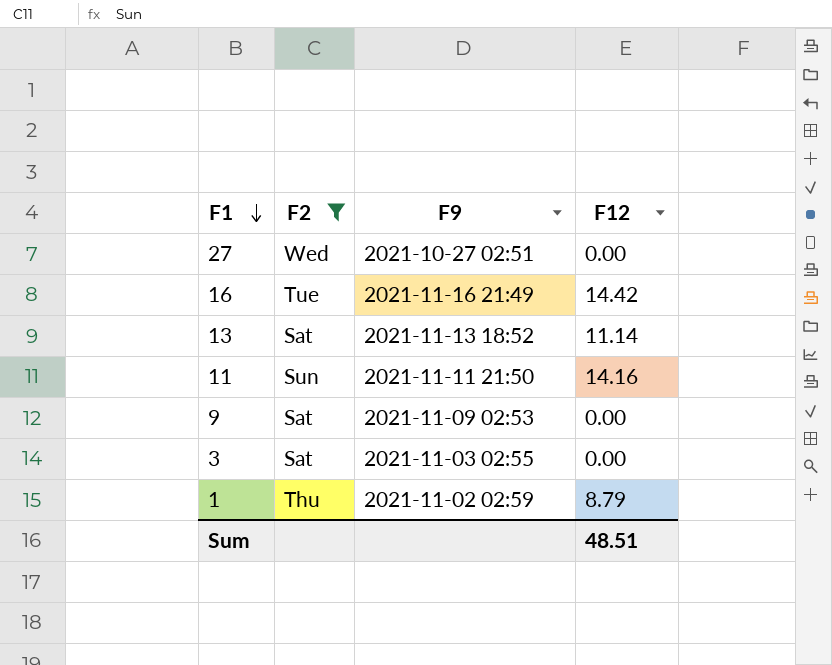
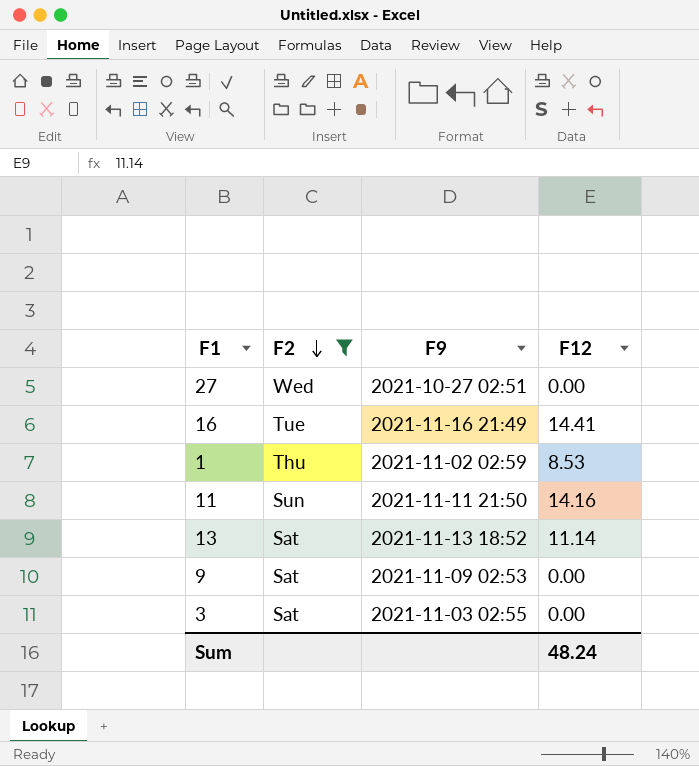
row order: F1 descending -> F2 descending
16 | F12: 14.42 -> 14.41
1 | F12: 8.79 -> 8.53
Sum | F12: 48.51 -> 48.24

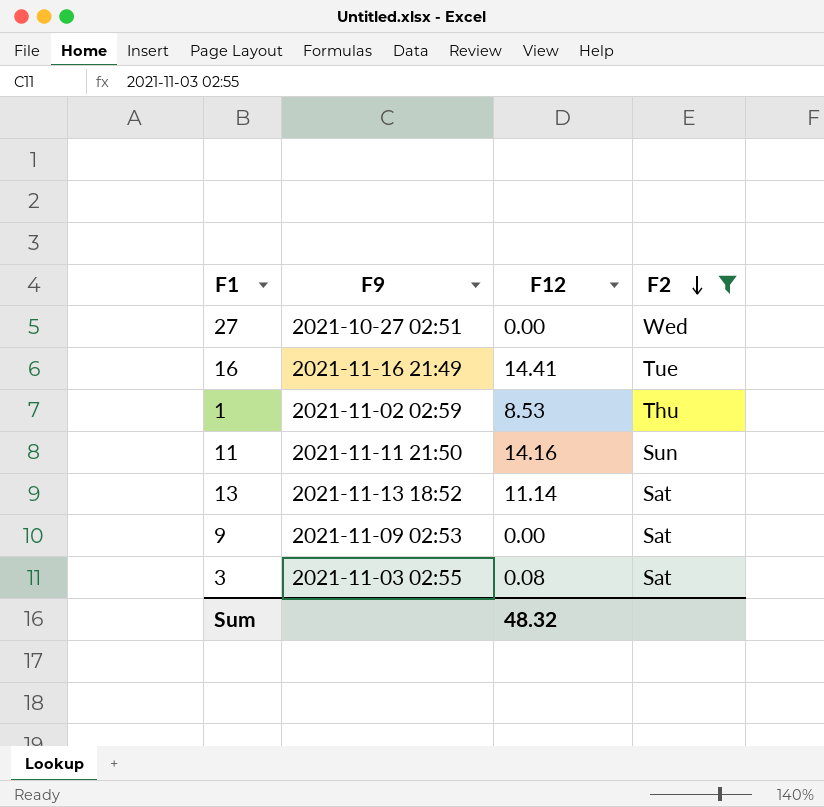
column F2 | position: 2 -> 4
3 | F12: 0.00 -> 0.08
Sum | F12: 48.24 -> 48.32

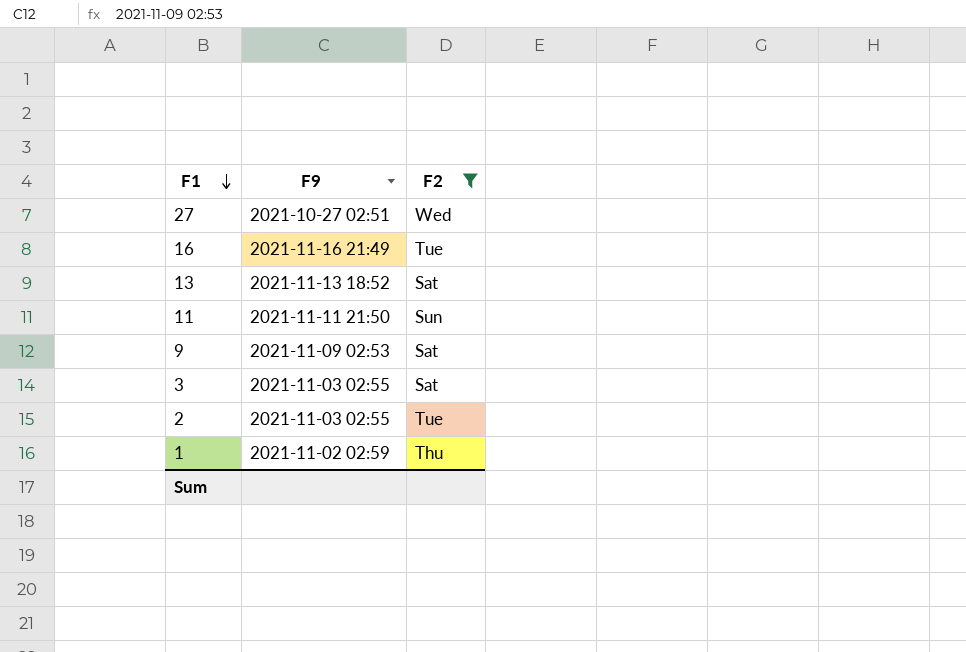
row order: F2 descending -> F1 descending
column F12 | position: 3 -> none
row 2: none -> 2021-11-03 02:55 | Tue

